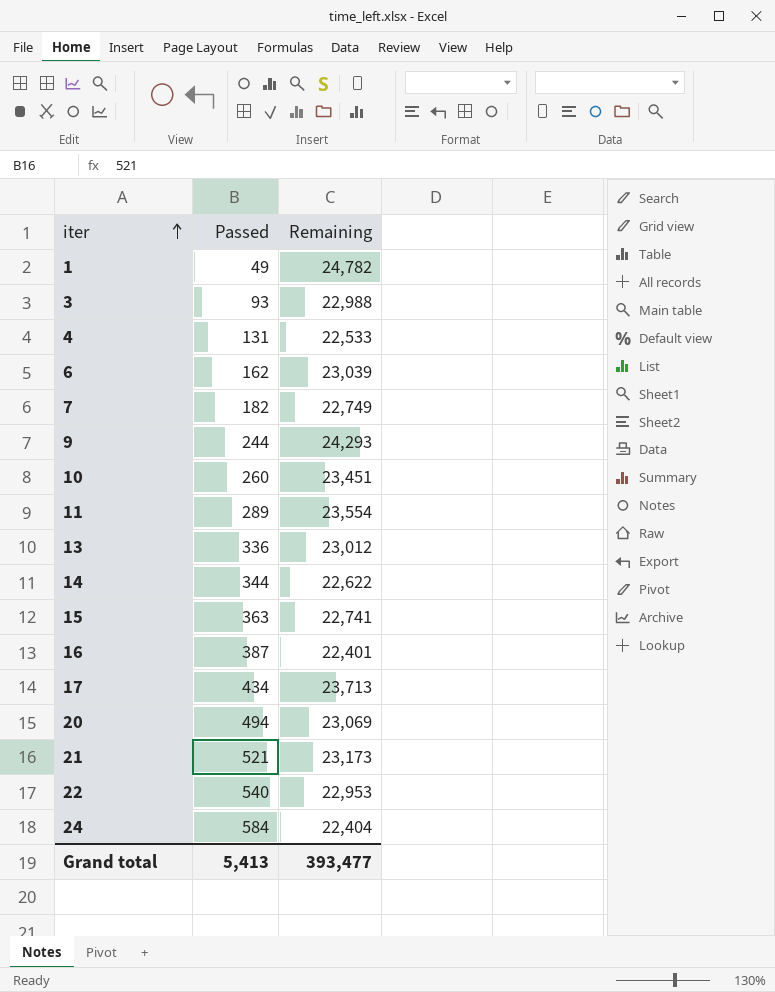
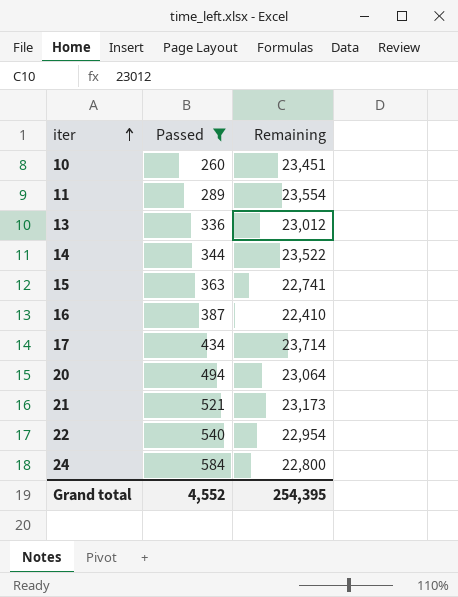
filter: none -> Passed >= 260
14 | Remaining: 22,622 -> 23,522
16 | Remaining: 22,401 -> 22,410
17 | Remaining: 23,713 -> 23,714
20 | Remaining: 23,069 -> 23,064
22 | Remaining: 22,953 -> 22,954
24 | Remaining: 22,404 -> 22,800
Grand total | Passed: 5,413 -> 4,552
Grand total | Remaining: 393,477 -> 254,395

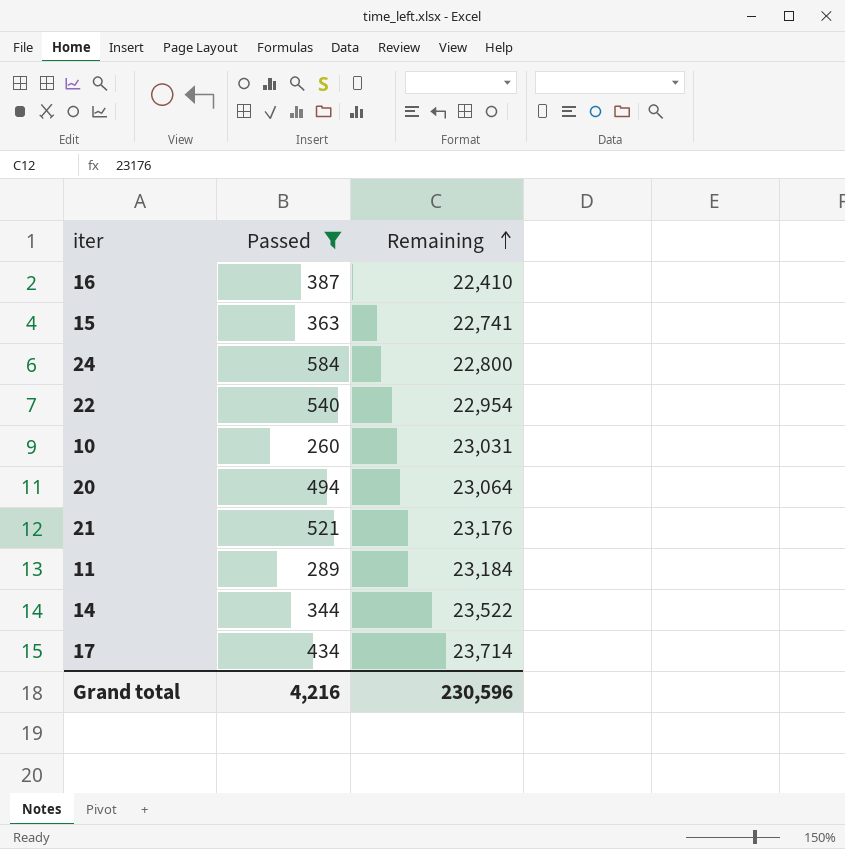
row order: iter ascending -> Remaining ascending
row 13: 336 | 23,012 -> none
10 | Remaining: 23,451 -> 23,031
21 | Remaining: 23,173 -> 23,176
11 | Remaining: 23,554 -> 23,184
Grand total | Passed: 4,552 -> 4,216
Grand total | Remaining: 254,395 -> 230,596

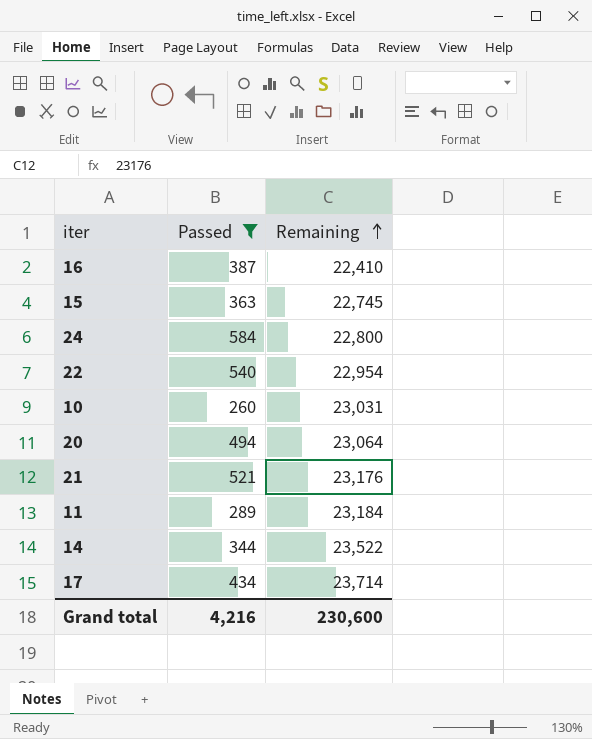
15 | Remaining: 22,741 -> 22,745
Grand total | Remaining: 230,596 -> 230,600

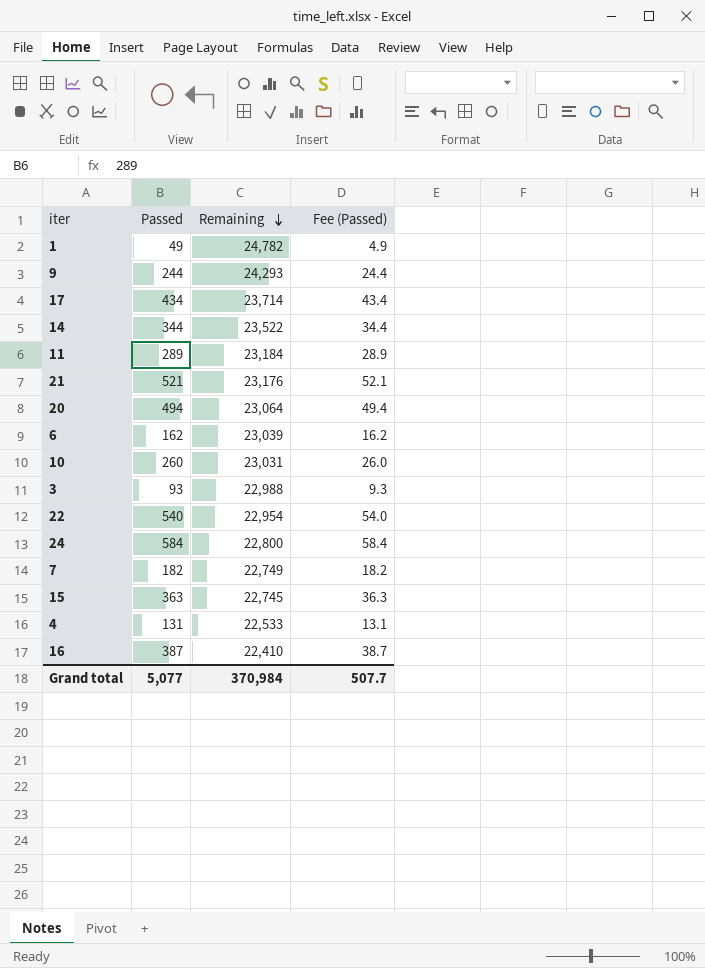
filter: Passed >= 260 -> none
row order: Remaining ascending -> Remaining descending
column Fee (Passed) | formula: none -> [Passed] * 0.1
Grand total | Passed: 4,216 -> 5,077
Grand total | Remaining: 230,600 -> 370,984

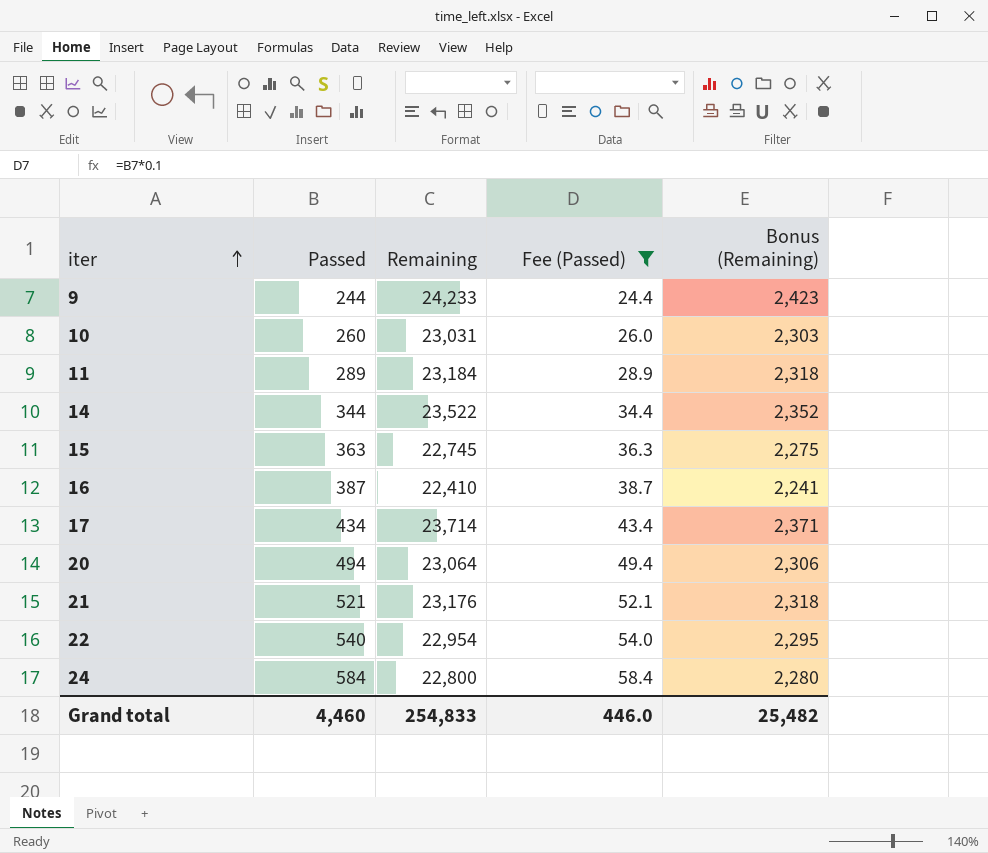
filter: none -> Fee (Passed) >= 24.4
row order: Remaining descending -> iter ascending
column Bonus (Remaining) | formula: none -> [Remaining] * 0.1
9 | Remaining: 24,293 -> 24,233
Grand total | Passed: 5,077 -> 4,460
Grand total | Remaining: 370,984 -> 254,833
Grand total | Fee (Passed): 507.7 -> 446.0

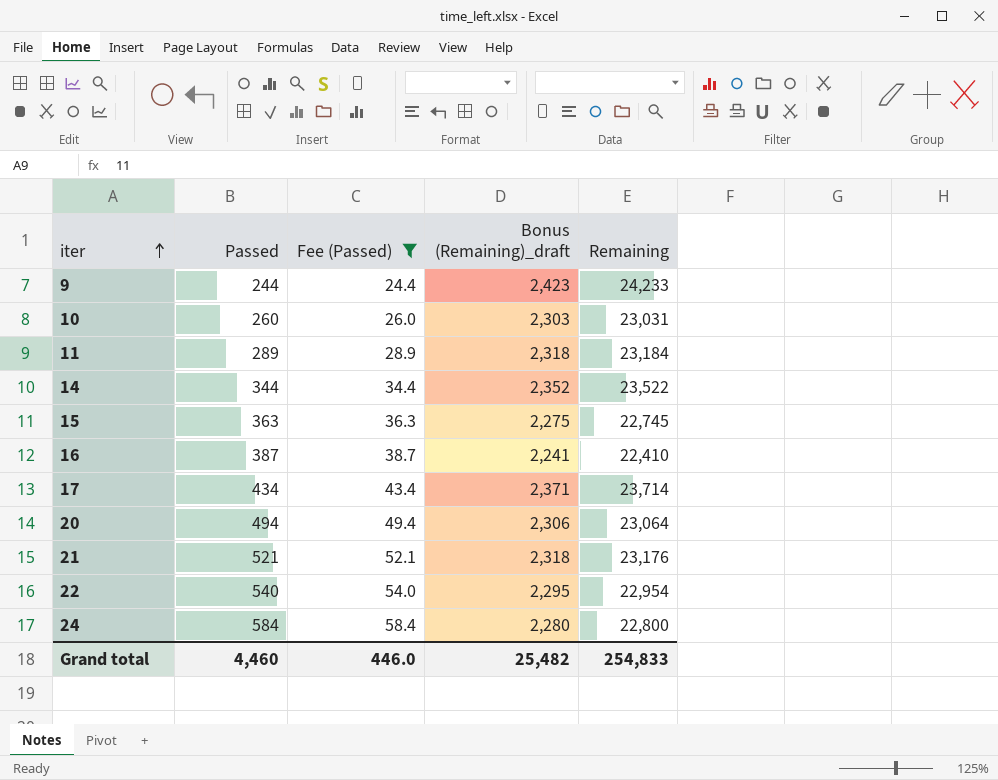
column name: Bonus (Remaining) -> Bonus (Remaining)_draft
column Remaining | position: 3 -> 5

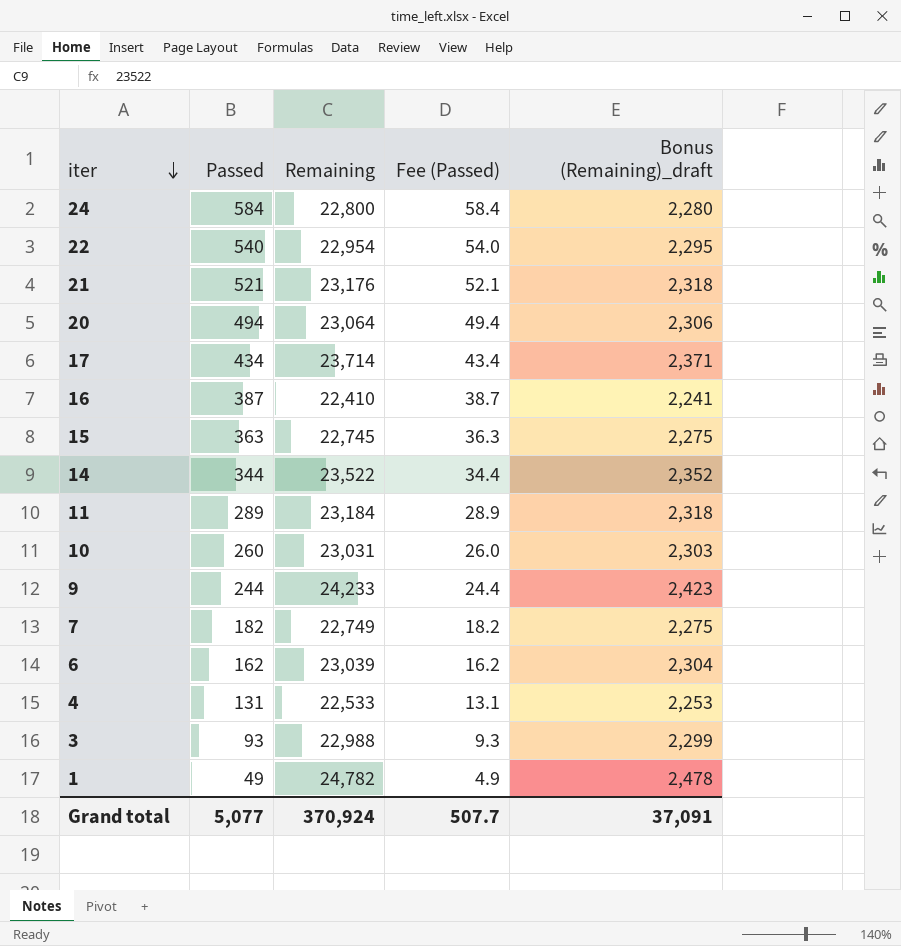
filter: Fee (Passed) >= 24.4 -> none
row order: iter ascending -> iter descending
column Remaining | position: 5 -> 3
Grand total | Passed: 4,460 -> 5,077
Grand total | Remaining: 254,833 -> 370,924
Grand total | Fee (Passed): 446.0 -> 507.7
Grand total | Bonus (Remaining)_draft: 25,482 -> 37,091

